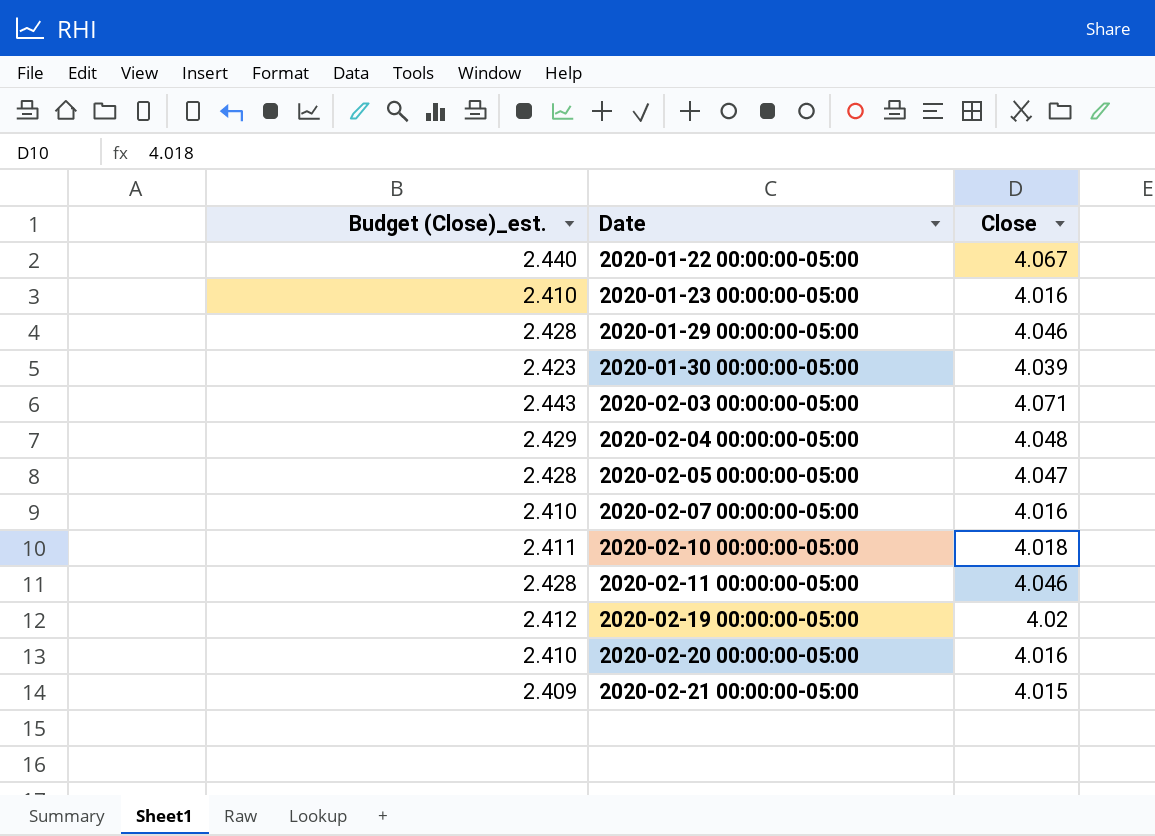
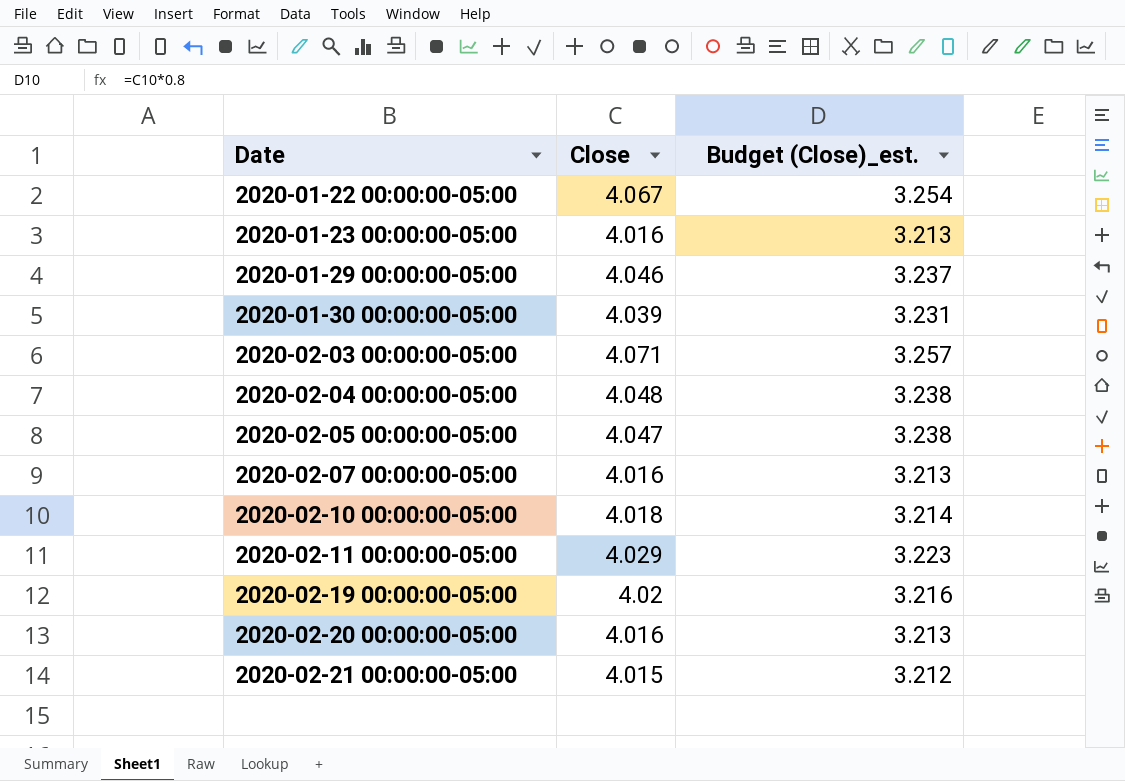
column Budget (Close)_est. | formula: [Close] * 0.6 -> [Close] * 0.8
column Budget (Close)_est. | position: 1 -> 3
2020-02-11 00:00:00-05:00 | Close: 4.046 -> 4.029

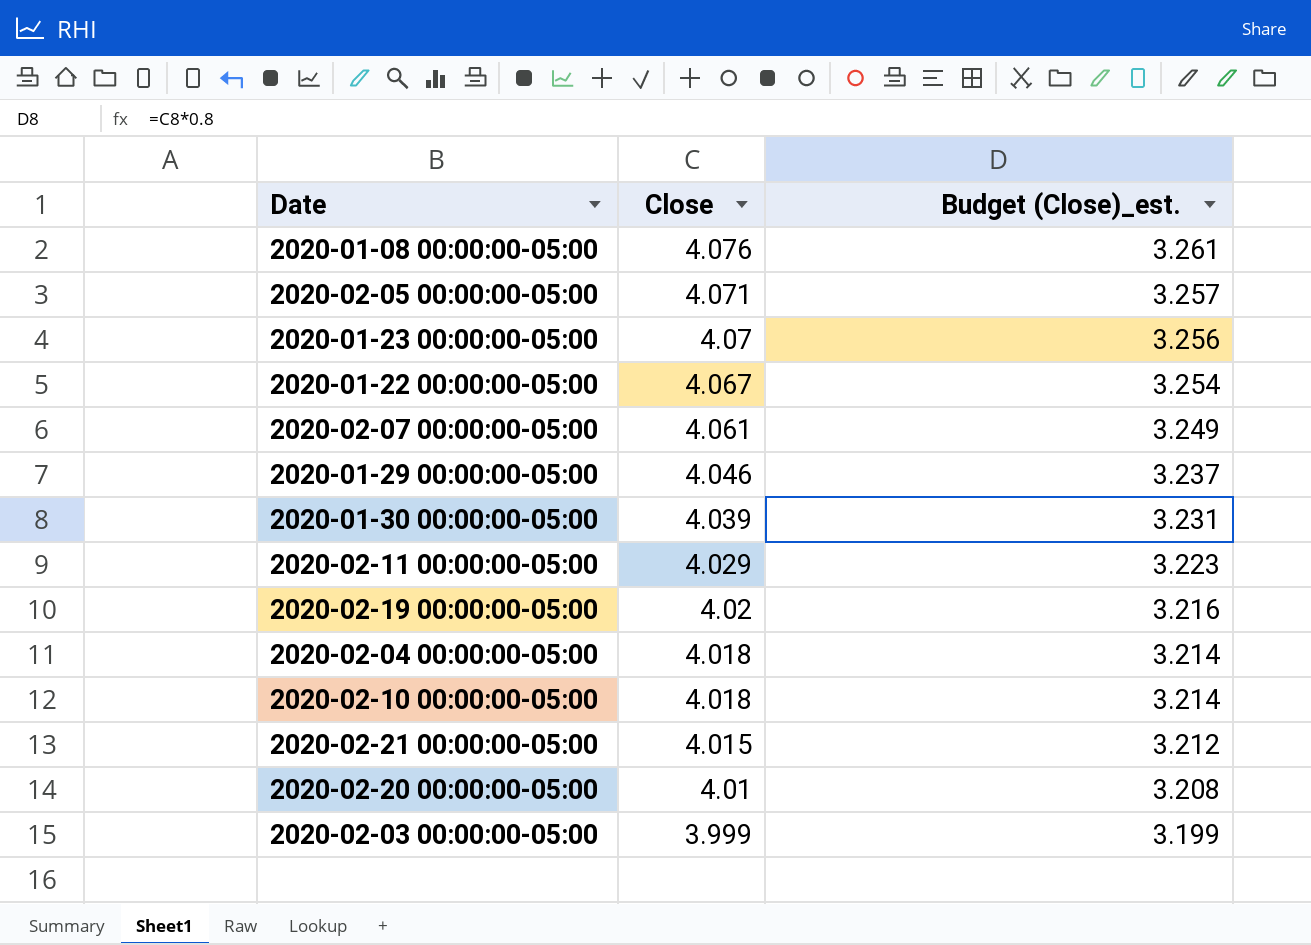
row order: Date ascending -> Close descending
row 2020-01-08 00:00:00-05:00: none -> 4.076 | 3.261
2020-02-05 00:00:00-05:00 | Close: 4.047 -> 4.071
2020-02-05 00:00:00-05:00 | Budget (Close)_est.: 3.238 -> 3.257
2020-01-23 00:00:00-05:00 | Close: 4.016 -> 4.07
2020-01-23 00:00:00-05:00 | Budget (Close)_est.: 3.213 -> 3.256
2020-02-07 00:00:00-05:00 | Close: 4.016 -> 4.061
2020-02-07 00:00:00-05:00 | Budget (Close)_est.: 3.213 -> 3.249
2020-02-04 00:00:00-05:00 | Close: 4.048 -> 4.018
2020-02-04 00:00:00-05:00 | Budget (Close)_est.: 3.238 -> 3.214
2020-02-20 00:00:00-05:00 | Close: 4.016 -> 4.01
2020-02-20 00:00:00-05:00 | Budget (Close)_est.: 3.213 -> 3.208
2020-02-03 00:00:00-05:00 | Close: 4.071 -> 3.999
2020-02-03 00:00:00-05:00 | Budget (Close)_est.: 3.257 -> 3.199

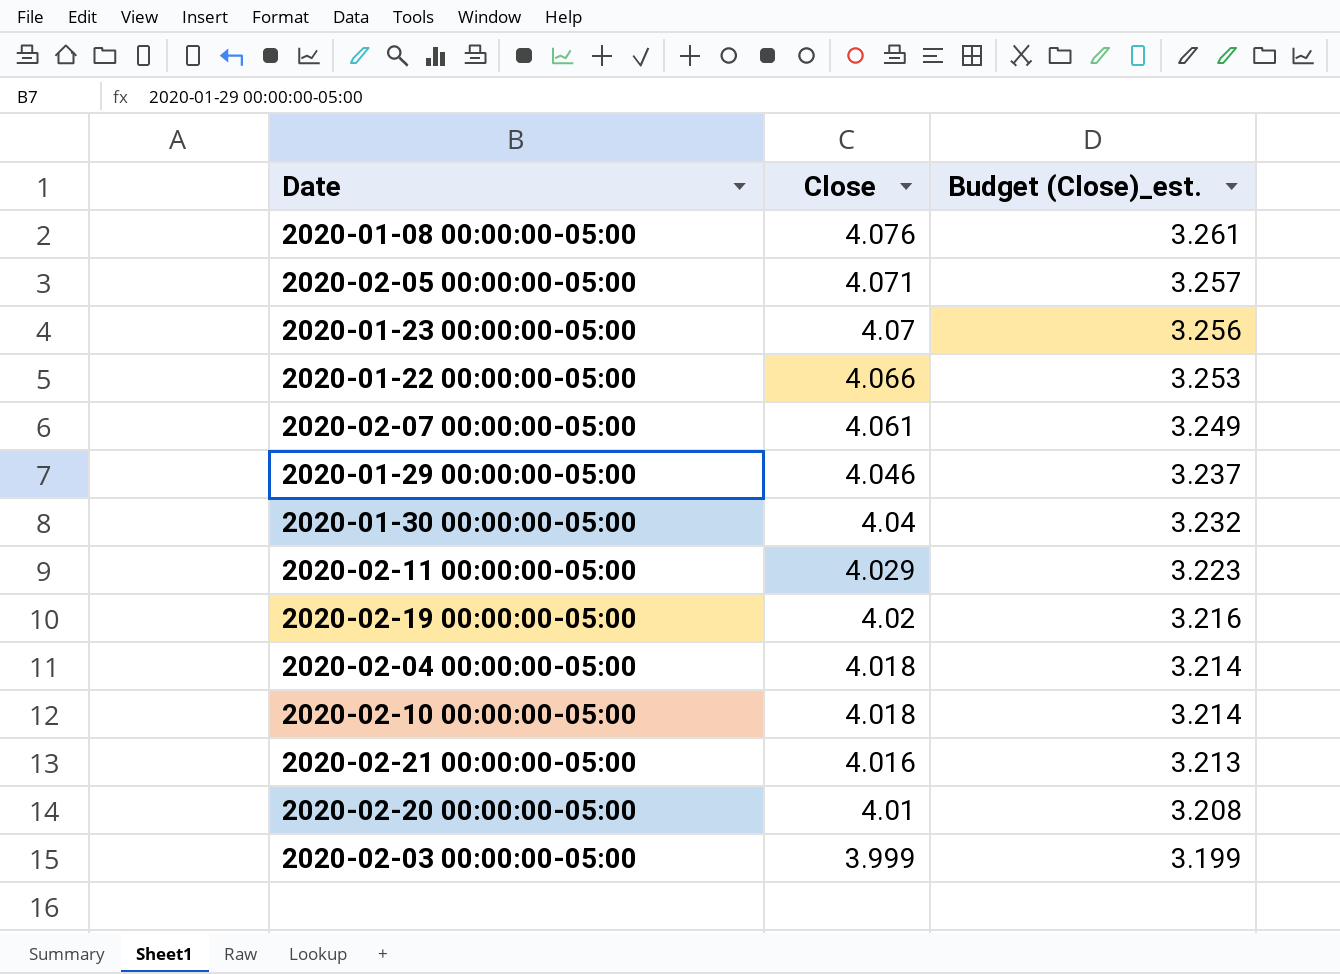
2020-01-22 00:00:00-05:00 | Close: 4.067 -> 4.066
2020-01-22 00:00:00-05:00 | Budget (Close)_est.: 3.254 -> 3.253
2020-01-30 00:00:00-05:00 | Close: 4.039 -> 4.04
2020-01-30 00:00:00-05:00 | Budget (Close)_est.: 3.231 -> 3.232
2020-02-21 00:00:00-05:00 | Close: 4.015 -> 4.016
2020-02-21 00:00:00-05:00 | Budget (Close)_est.: 3.212 -> 3.213

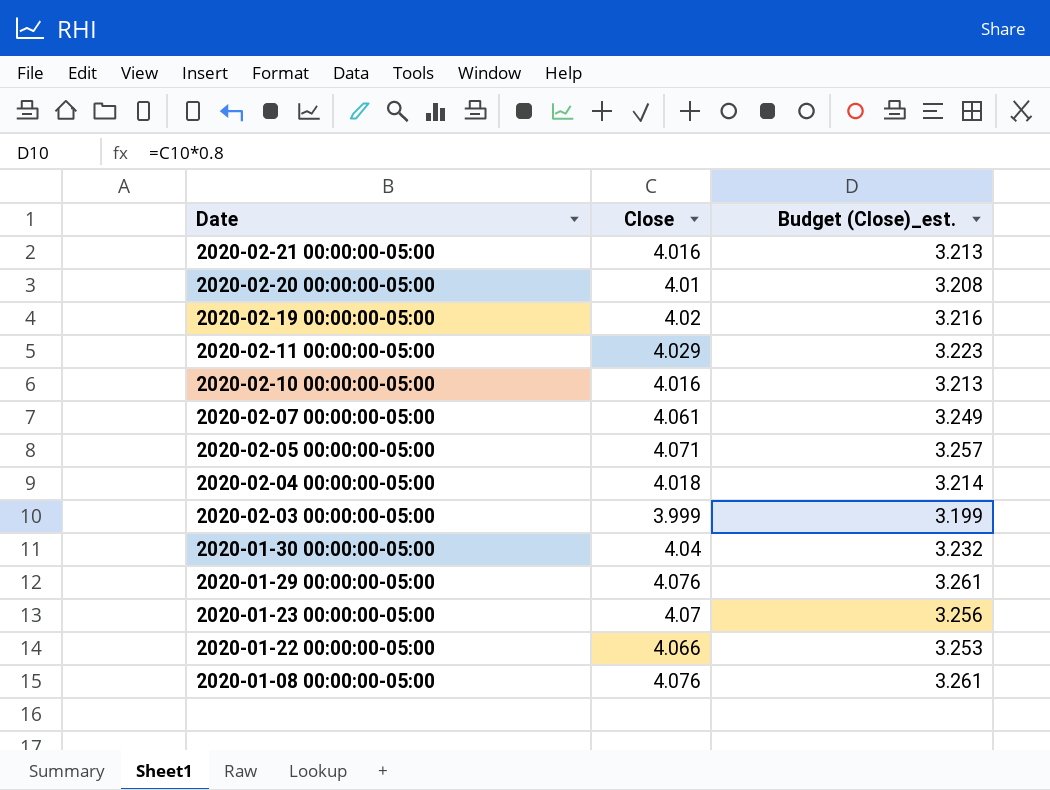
row order: Close descending -> Date descending
2020-02-10 00:00:00-05:00 | Close: 4.018 -> 4.016
2020-02-10 00:00:00-05:00 | Budget (Close)_est.: 3.214 -> 3.213
2020-01-29 00:00:00-05:00 | Close: 4.046 -> 4.076
2020-01-29 00:00:00-05:00 | Budget (Close)_est.: 3.237 -> 3.261

